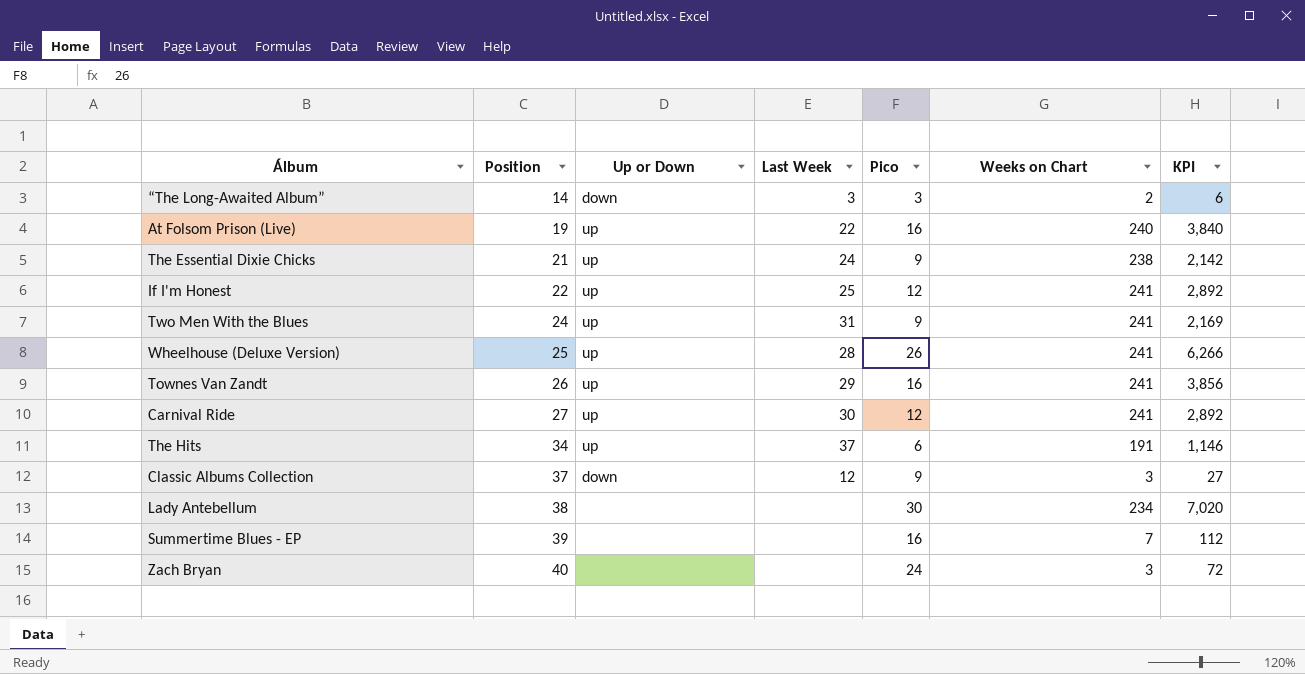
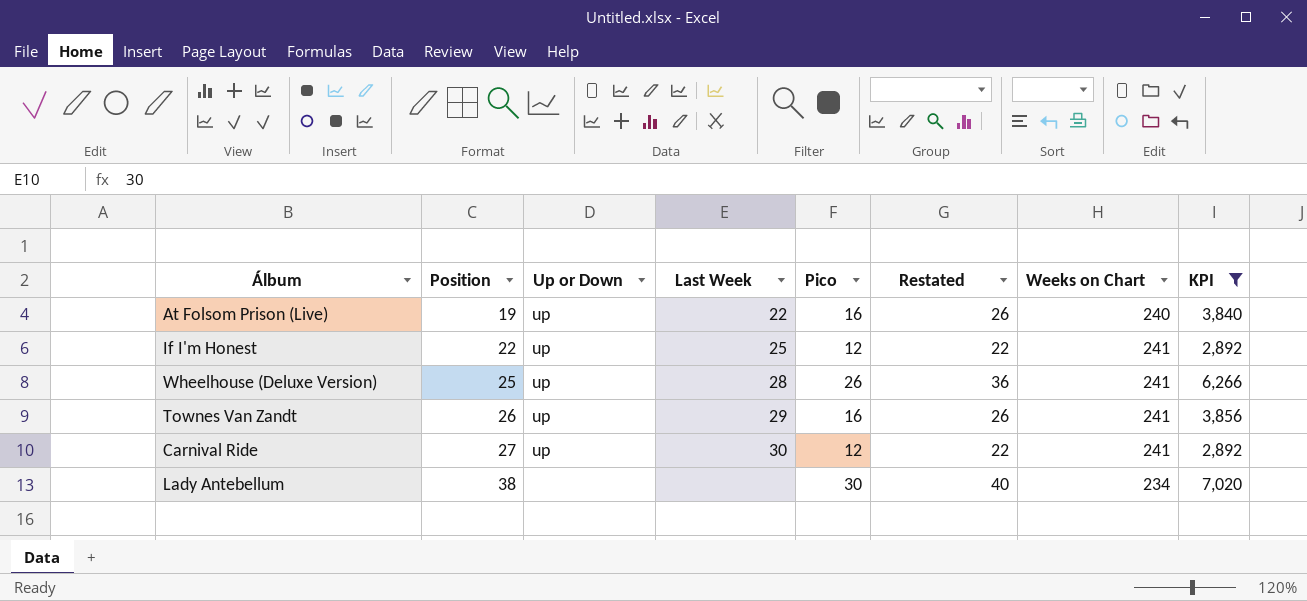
filter: none -> KPI >= 2,892
column Restated | formula: none -> [Pico] + 10

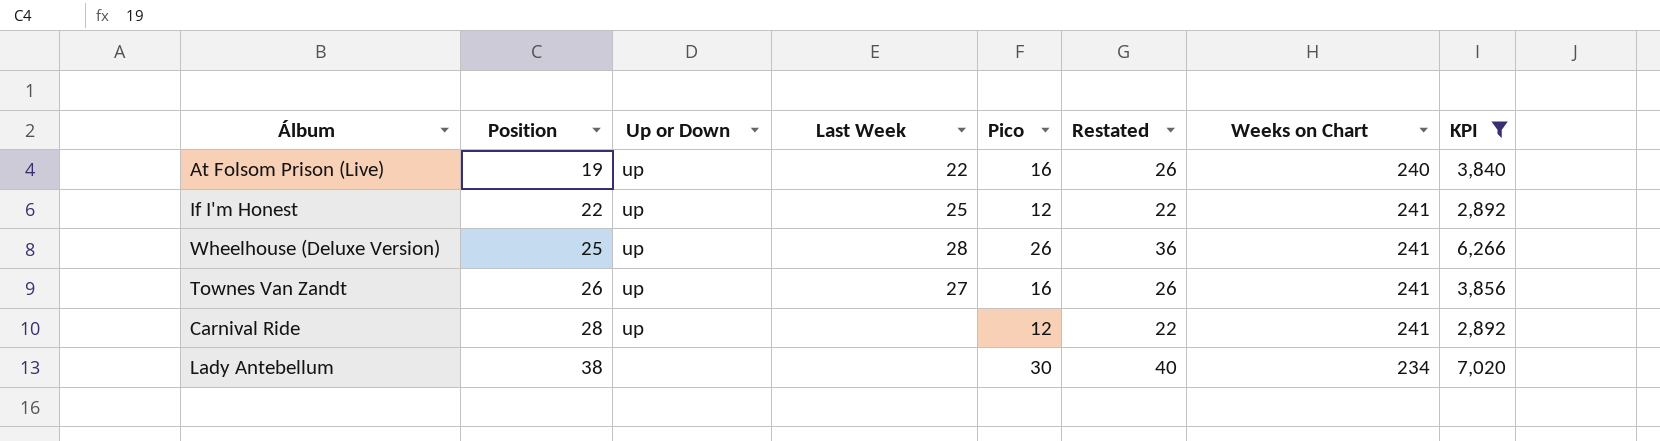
Townes Van Zandt | Last Week: 29 -> 27
Carnival Ride | Position: 27 -> 28
Carnival Ride | Last Week: 30 -> none

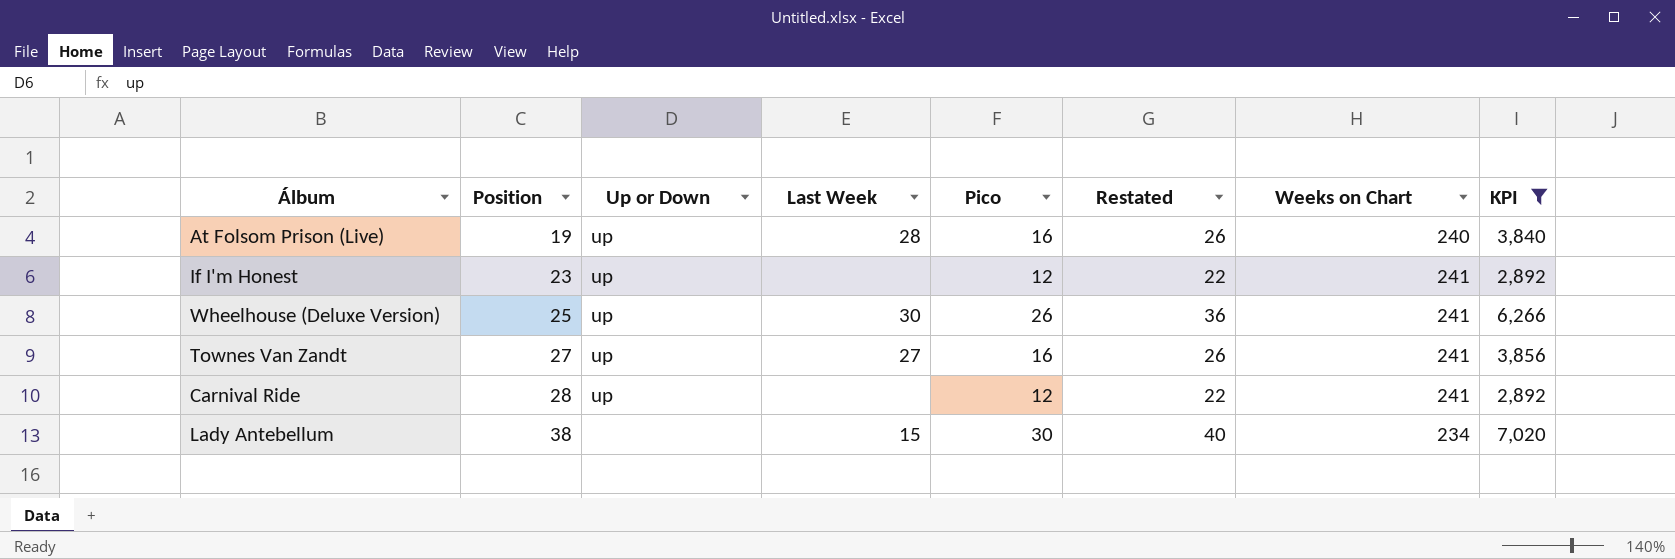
At Folsom Prison (Live) | Last Week: 22 -> 28
If I'm Honest | Position: 22 -> 23
If I'm Honest | Last Week: 25 -> none
Wheelhouse (Deluxe Version) | Last Week: 28 -> 30
Townes Van Zandt | Position: 26 -> 27
Lady Antebellum | Last Week: none -> 15

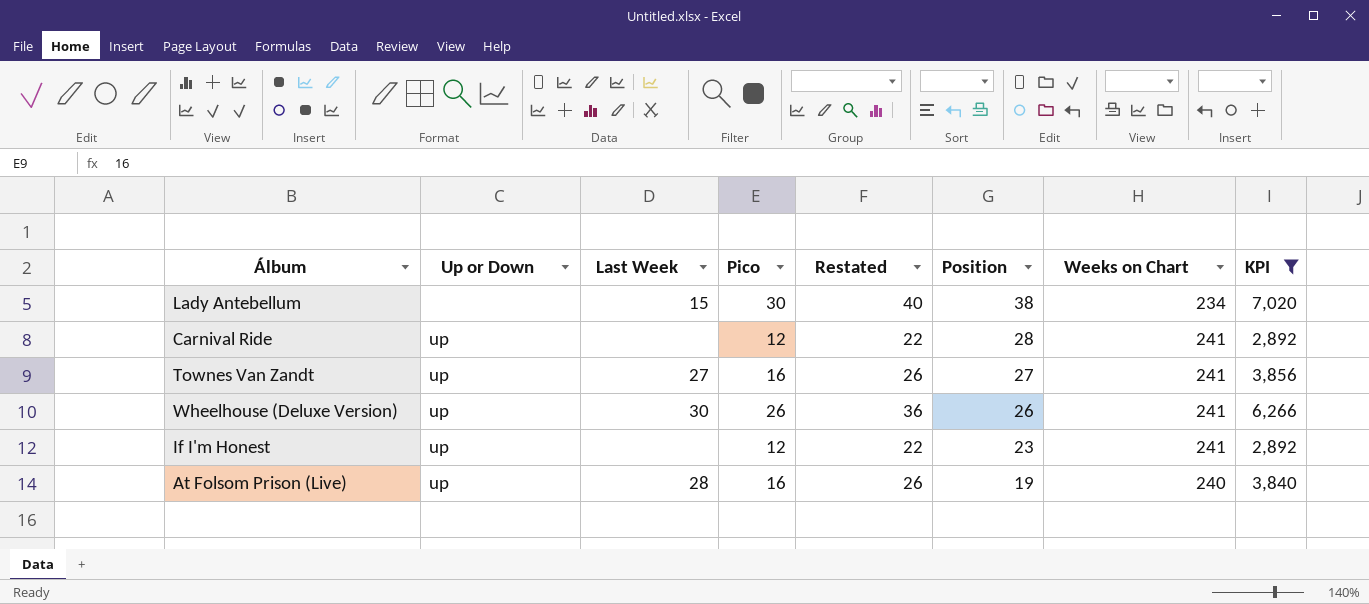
row order: Position ascending -> Position descending
column Position | position: 2 -> 6
Wheelhouse (Deluxe Version) | Position: 25 -> 26

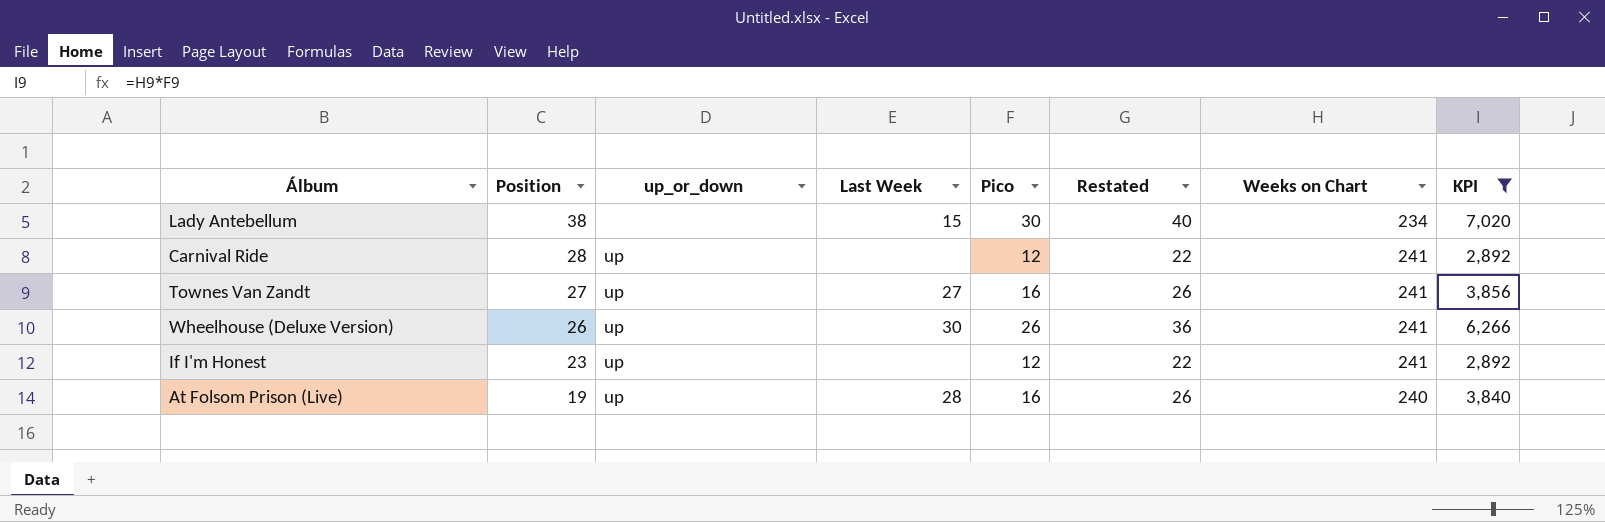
column Position | position: 6 -> 2
column name: Up or Down -> up_or_down

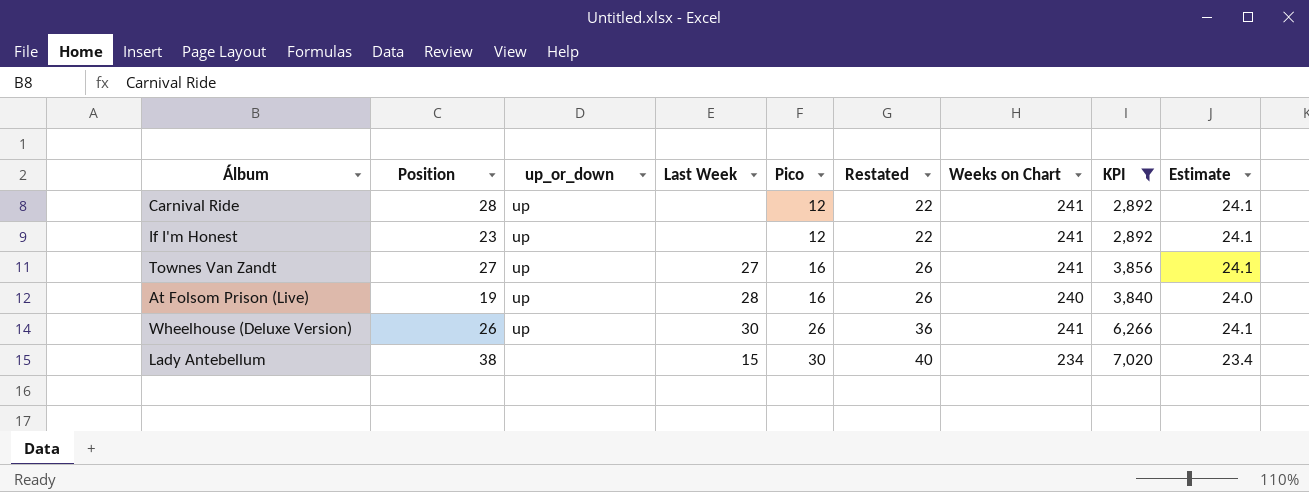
row order: Position descending -> Pico ascending
column Estimate | formula: none -> [Weeks on Chart] * 0.1

